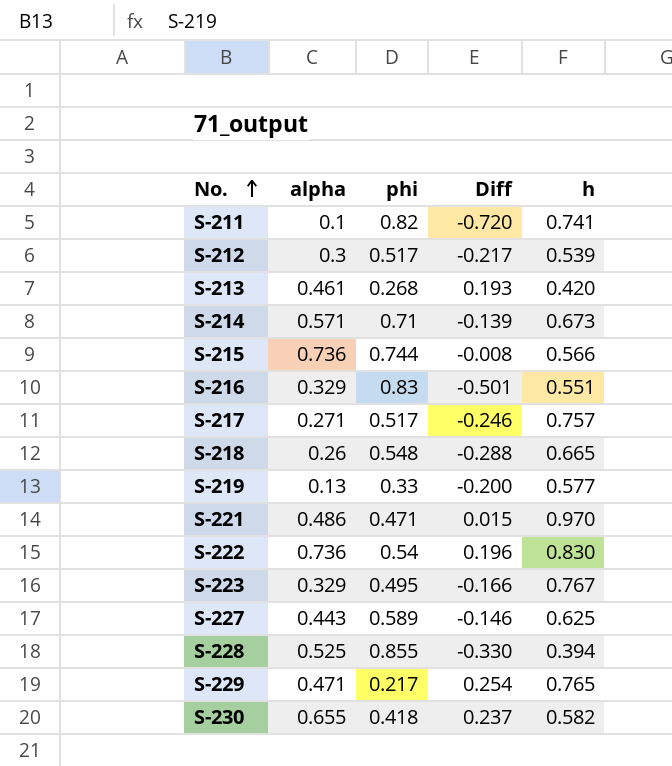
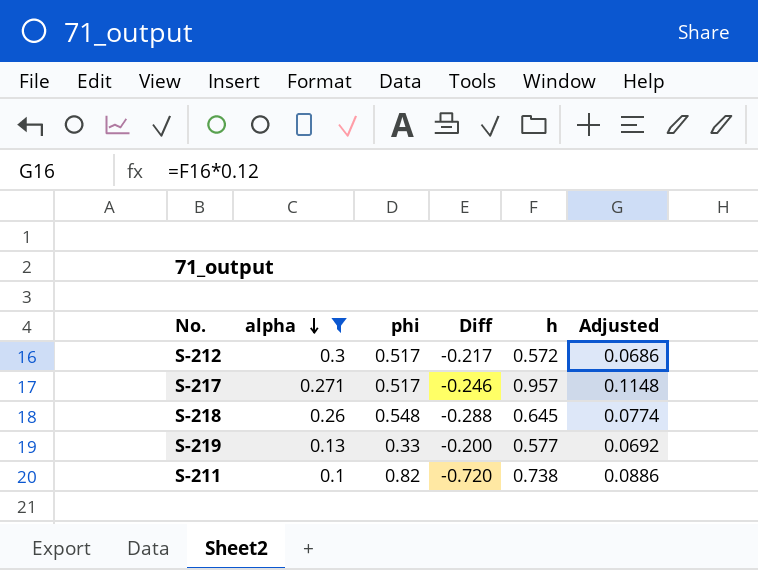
filter: none -> alpha <= 0.3
row order: No. ascending -> alpha descending
column Adjusted | formula: none -> [h] * 0.12
S-212 | h: 0.539 -> 0.572
S-217 | h: 0.757 -> 0.957
S-218 | h: 0.665 -> 0.645
S-211 | h: 0.741 -> 0.738

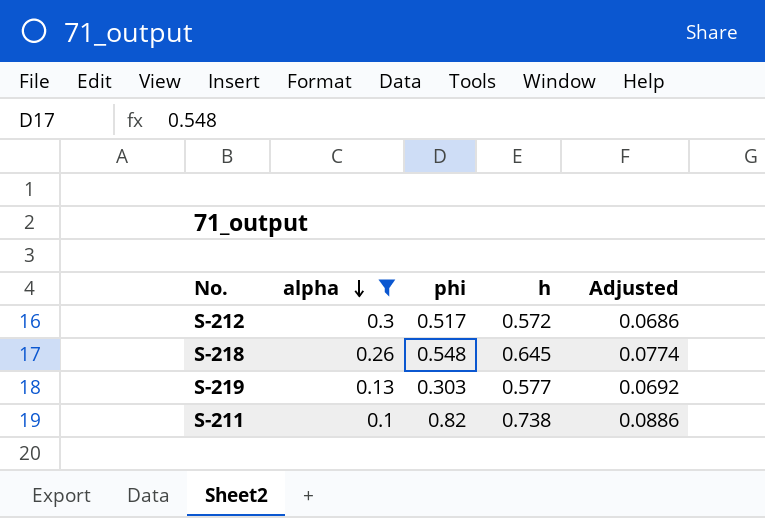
column Diff | formula: [alpha] - [phi] -> none
row S-217: 0.271 | 0.517 | -0.246 | 0.957 | 0.1148 -> none
S-219 | phi: 0.33 -> 0.303

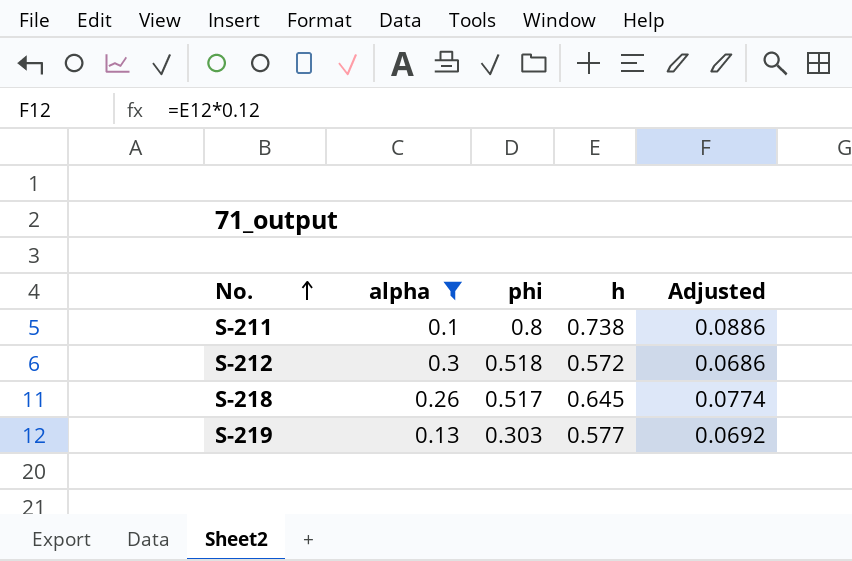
row order: alpha descending -> No. ascending
S-211 | phi: 0.82 -> 0.8
S-212 | phi: 0.517 -> 0.518
S-218 | phi: 0.548 -> 0.517

